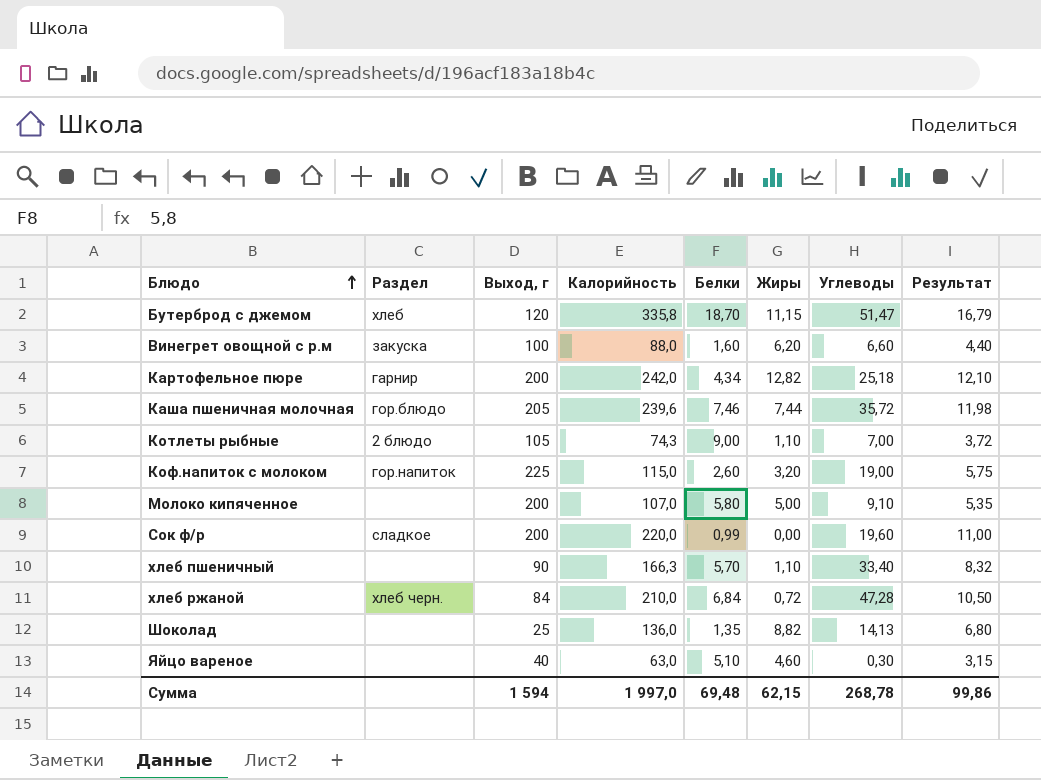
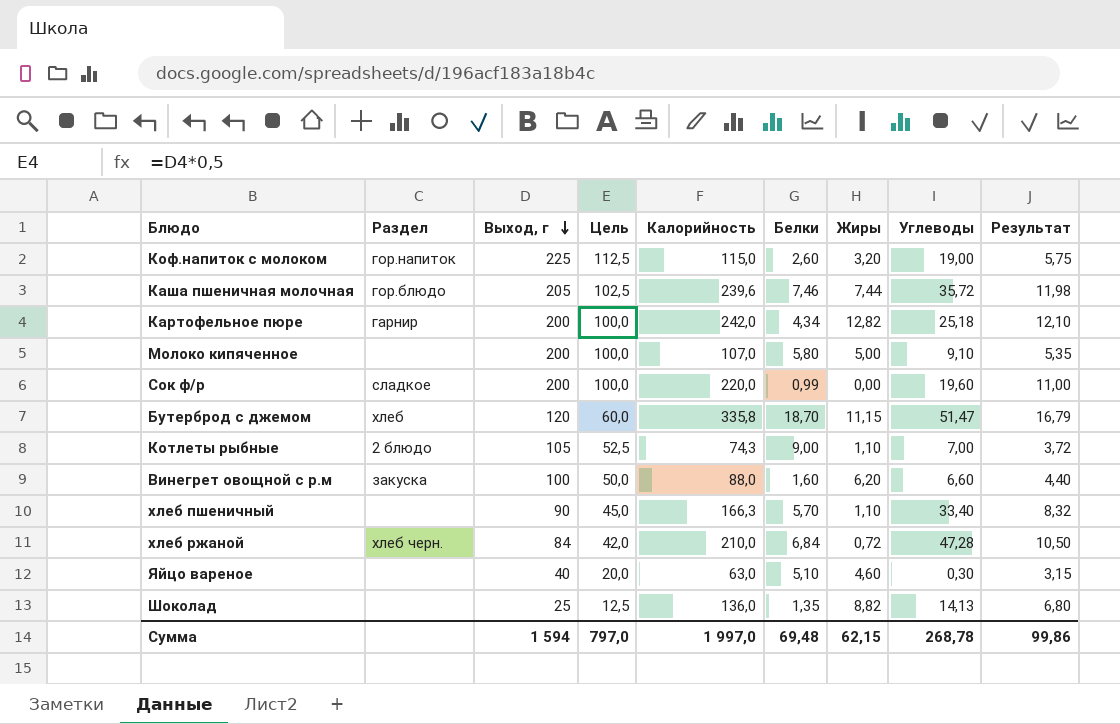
row order: Блюдо ascending -> Выход, г descending
column Цель | formula: none -> [Выход, г] * 0,5

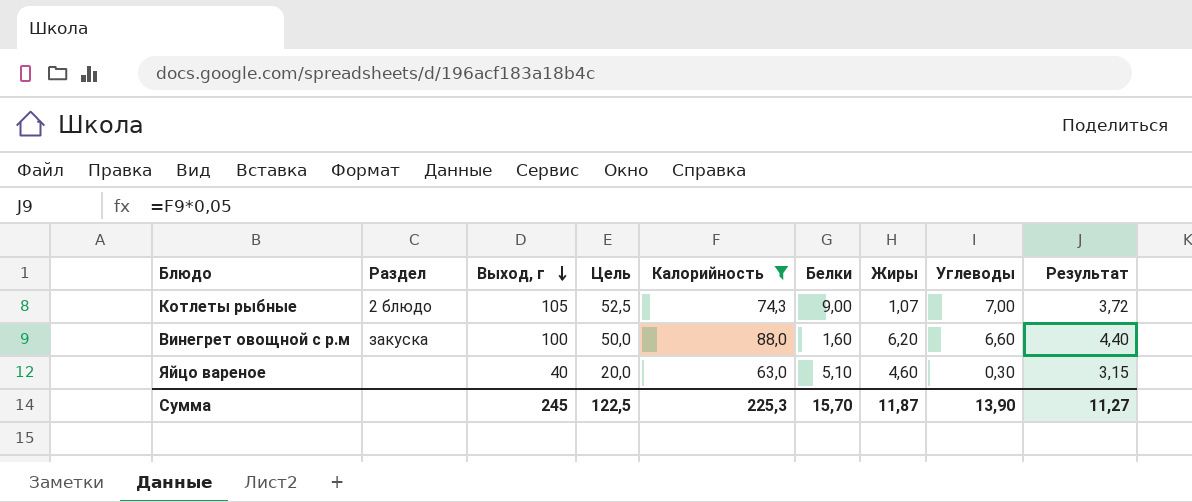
filter: none -> Калорийность <= 88,0
Котлеты рыбные | Жиры: 1,10 -> 1,07
Сумма | Выход, г: 1 594 -> 245
Сумма | Цель: 797,0 -> 122,5
Сумма | Калорийность: 1 997,0 -> 225,3
Сумма | Белки: 69,48 -> 15,70
Сумма | Жиры: 62,15 -> 11,87
Сумма | Углеводы: 268,78 -> 13,90
Сумма | Результат: 99,86 -> 11,27

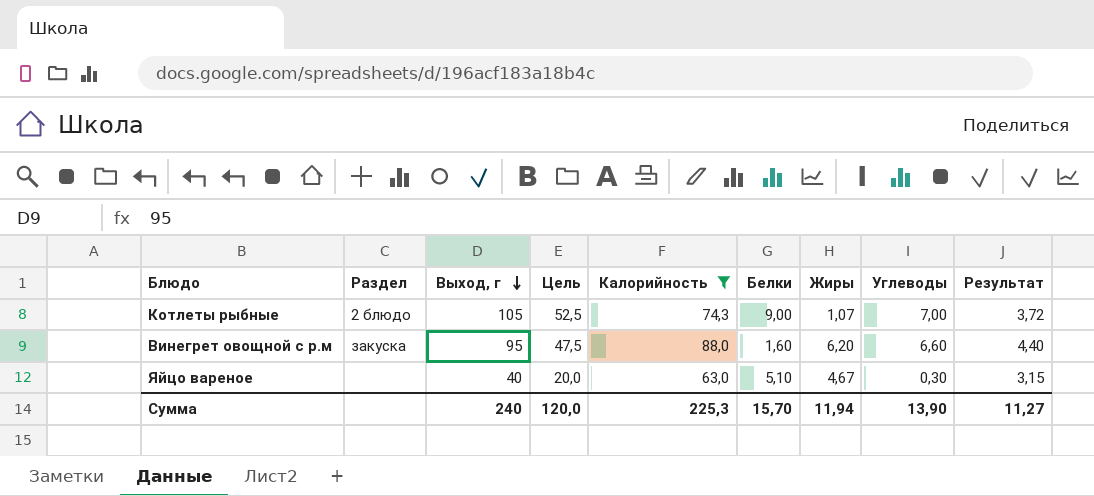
Винегрет овощной с р.м | Выход, г: 100 -> 95
Винегрет овощной с р.м | Цель: 50,0 -> 47,5
Яйцо вареное | Жиры: 4,60 -> 4,67
Сумма | Выход, г: 245 -> 240
Сумма | Цель: 122,5 -> 120,0
Сумма | Жиры: 11,87 -> 11,94

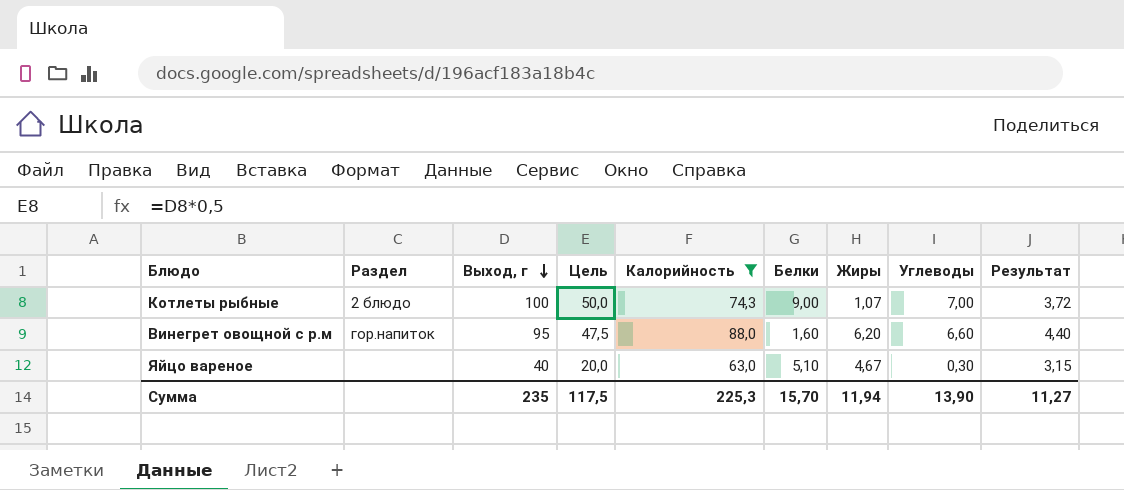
Котлеты рыбные | Выход, г: 105 -> 100
Котлеты рыбные | Цель: 52,5 -> 50,0
Винегрет овощной с р.м | Раздел: закуска -> гор.напиток
Сумма | Выход, г: 240 -> 235
Сумма | Цель: 120,0 -> 117,5

